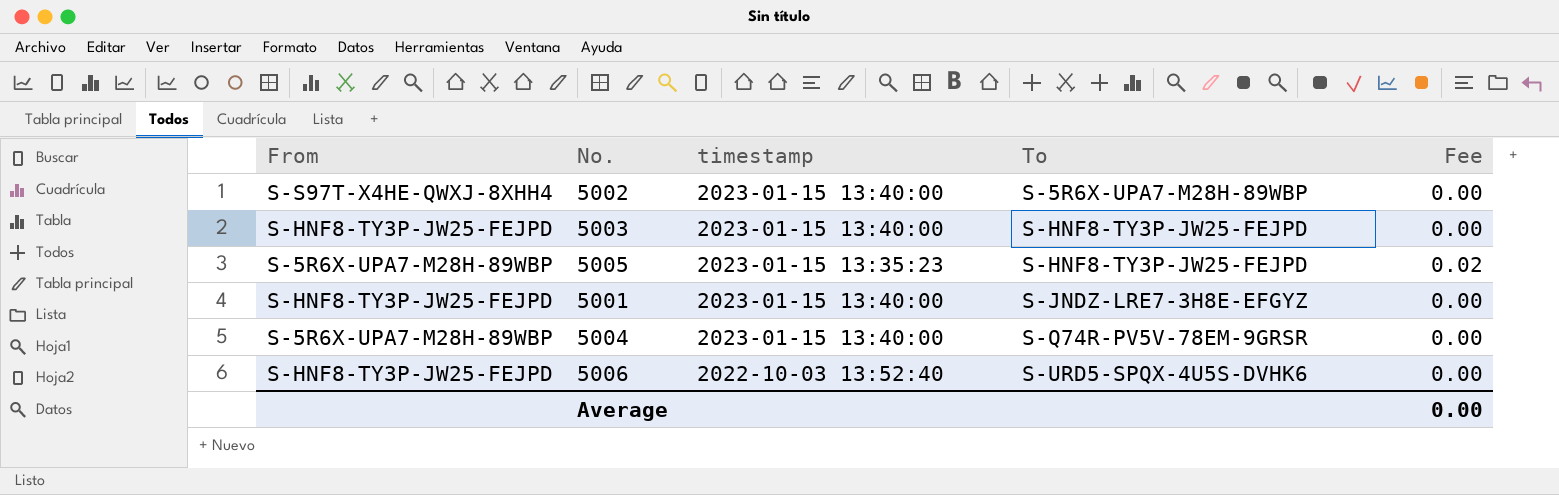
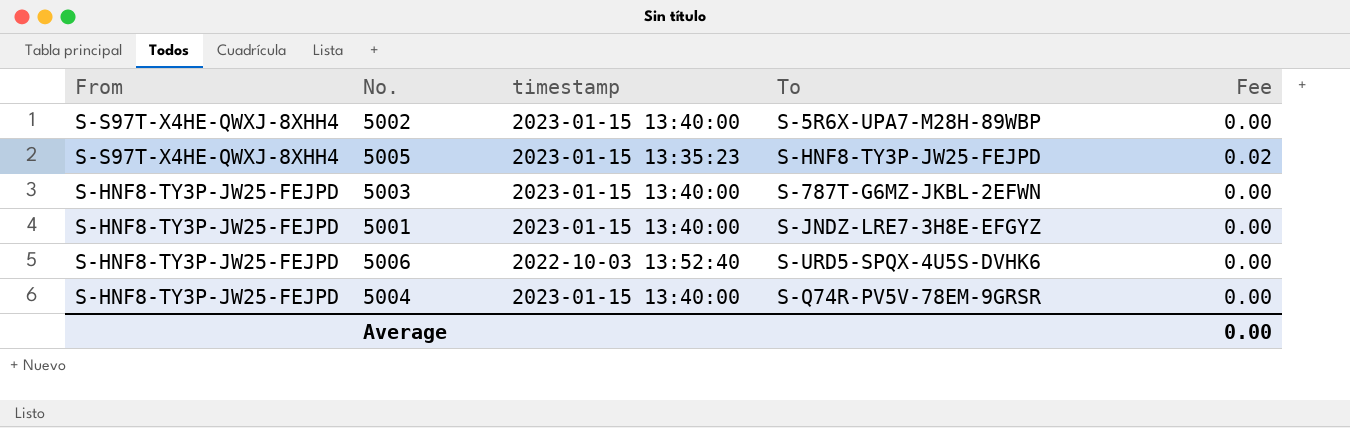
row order: To ascending -> From descending
5005 | From: S-5R6X-UPA7-M28H-89WBP -> S-S97T-X4HE-QWXJ-8XHH4
5003 | To: S-HNF8-TY3P-JW25-FEJPD -> S-787T-G6MZ-JKBL-2EFWN
5004 | From: S-5R6X-UPA7-M28H-89WBP -> S-HNF8-TY3P-JW25-FEJPD

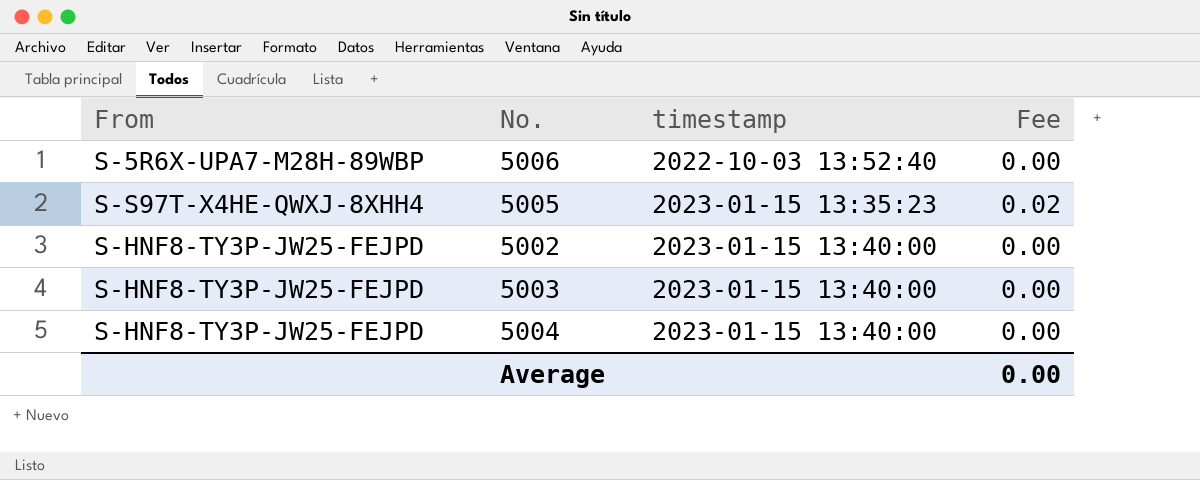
row order: From descending -> timestamp ascending
column To | position: 4 -> none
row 5001: S-HNF8-TY3P-JW25-FEJPD | 2023-01-15 13:40:00 | S-JNDZ-LRE7-3H8E-EFGYZ | 0.00 -> none
5006 | From: S-HNF8-TY3P-JW25-FEJPD -> S-5R6X-UPA7-M28H-89WBP
5002 | From: S-S97T-X4HE-QWXJ-8XHH4 -> S-HNF8-TY3P-JW25-FEJPD

